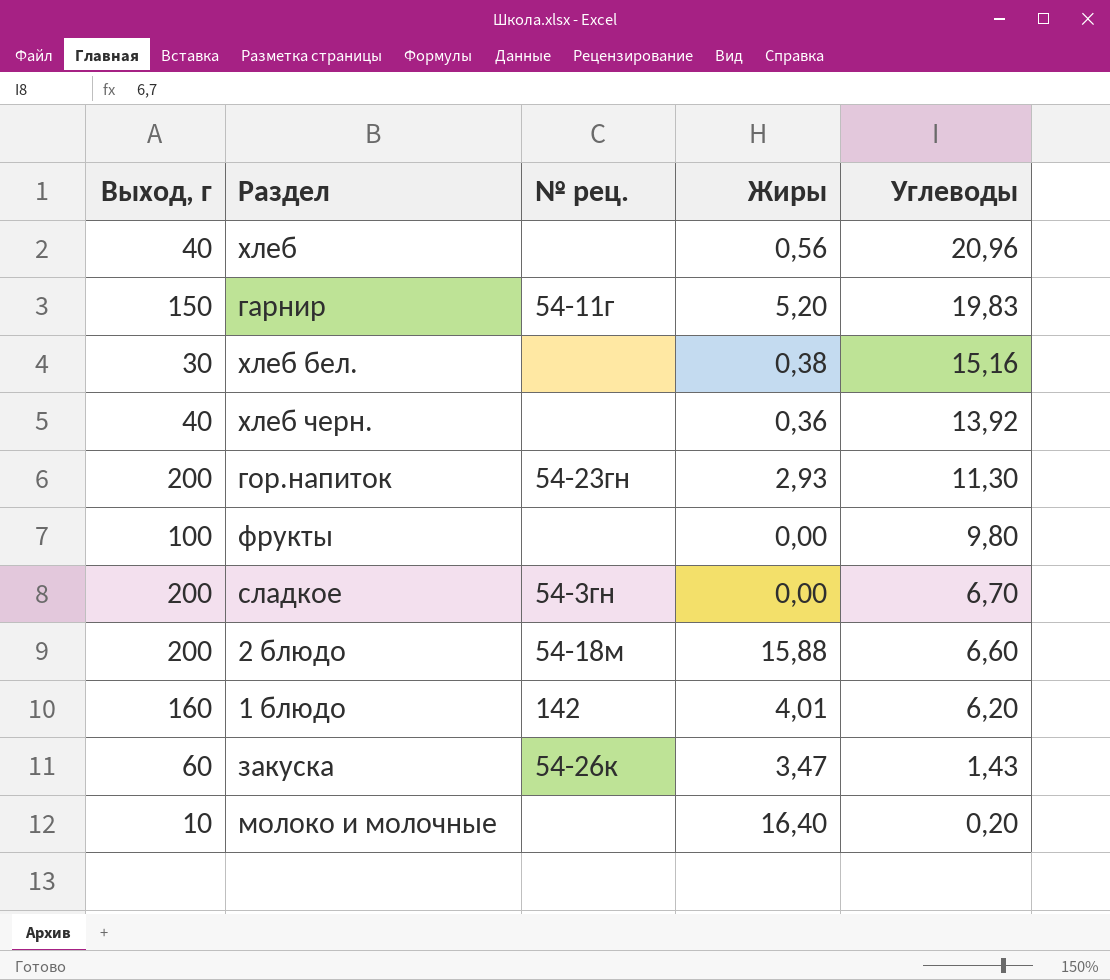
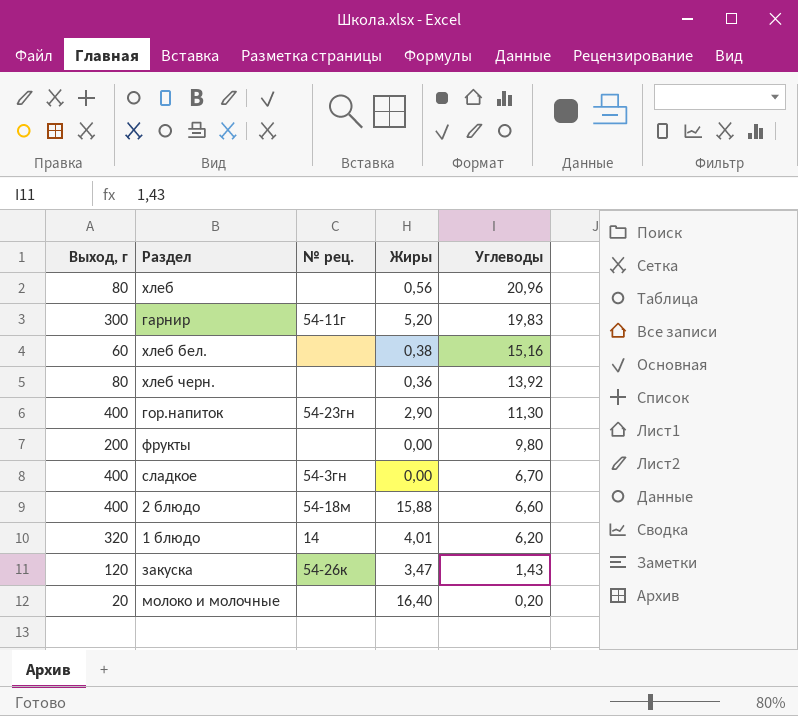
хлеб | Выход, г: 40 -> 80
гарнир | Выход, г: 150 -> 300
хлеб бел. | Выход, г: 30 -> 60
хлеб черн. | Выход, г: 40 -> 80
гор.напиток | Выход, г: 200 -> 400
гор.напиток | Жиры: 2,93 -> 2,90
фрукты | Выход, г: 100 -> 200
сладкое | Выход, г: 200 -> 400
2 блюдо | Выход, г: 200 -> 400
1 блюдо | Выход, г: 160 -> 320
1 блюдо | № рец.: 142 -> 14
закуска | Выход, г: 60 -> 120
молоко и молочные | Выход, г: 10 -> 20

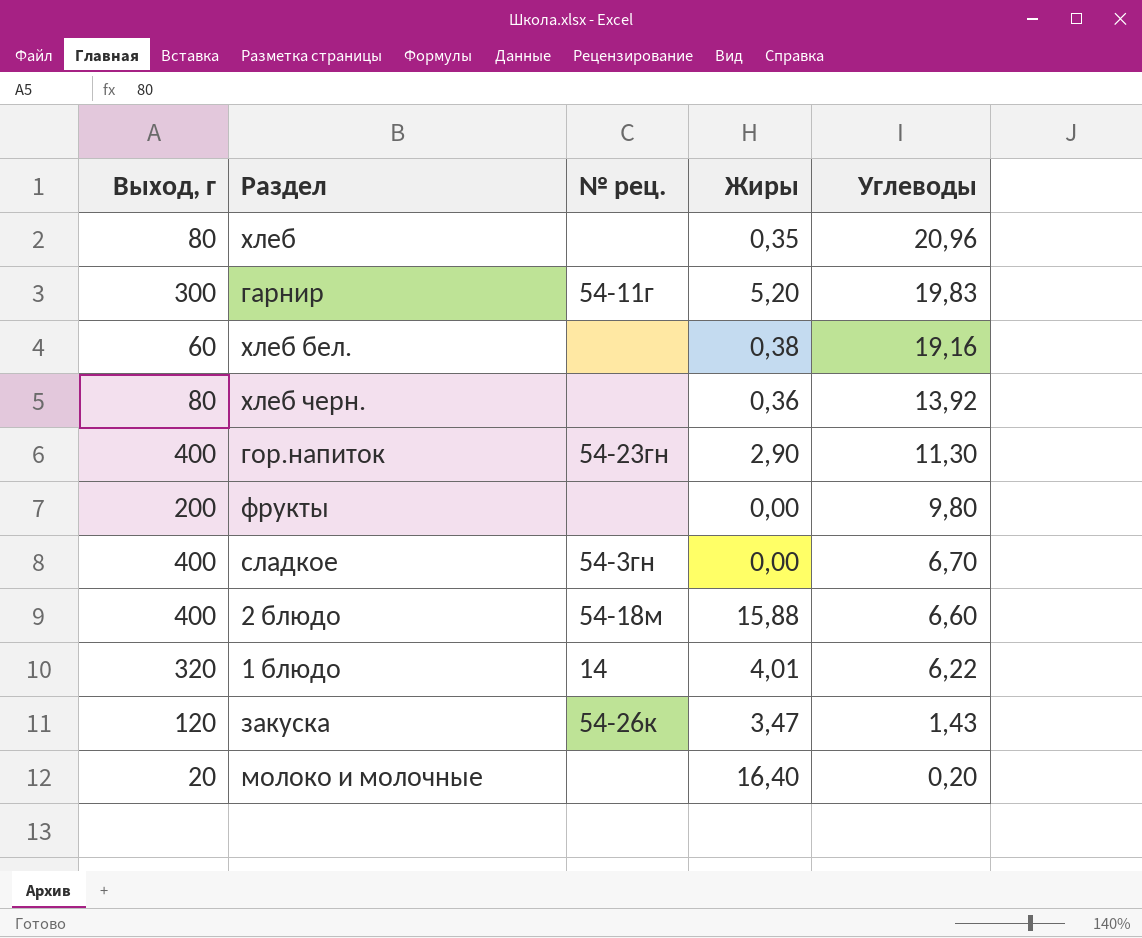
хлеб | Жиры: 0,56 -> 0,35
хлеб бел. | Углеводы: 15,16 -> 19,16
1 блюдо | Углеводы: 6,20 -> 6,22

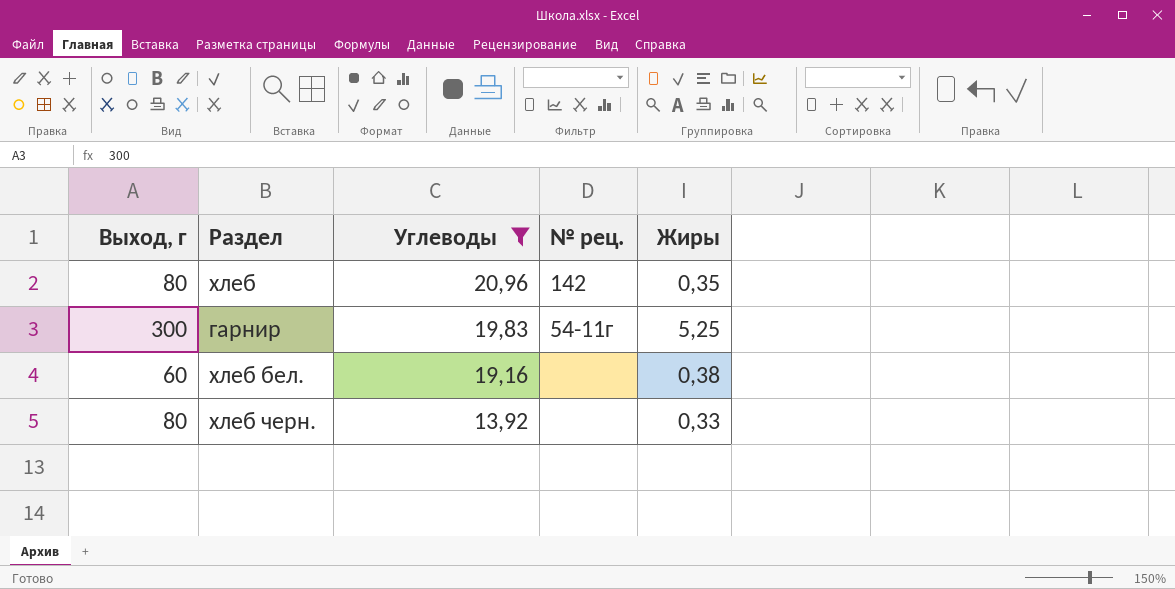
filter: none -> Углеводы >= 13,92
column Углеводы | position: 5 -> 3
хлеб | № рец.: none -> 142
гарнир | Жиры: 5,20 -> 5,25
хлеб черн. | Жиры: 0,36 -> 0,33

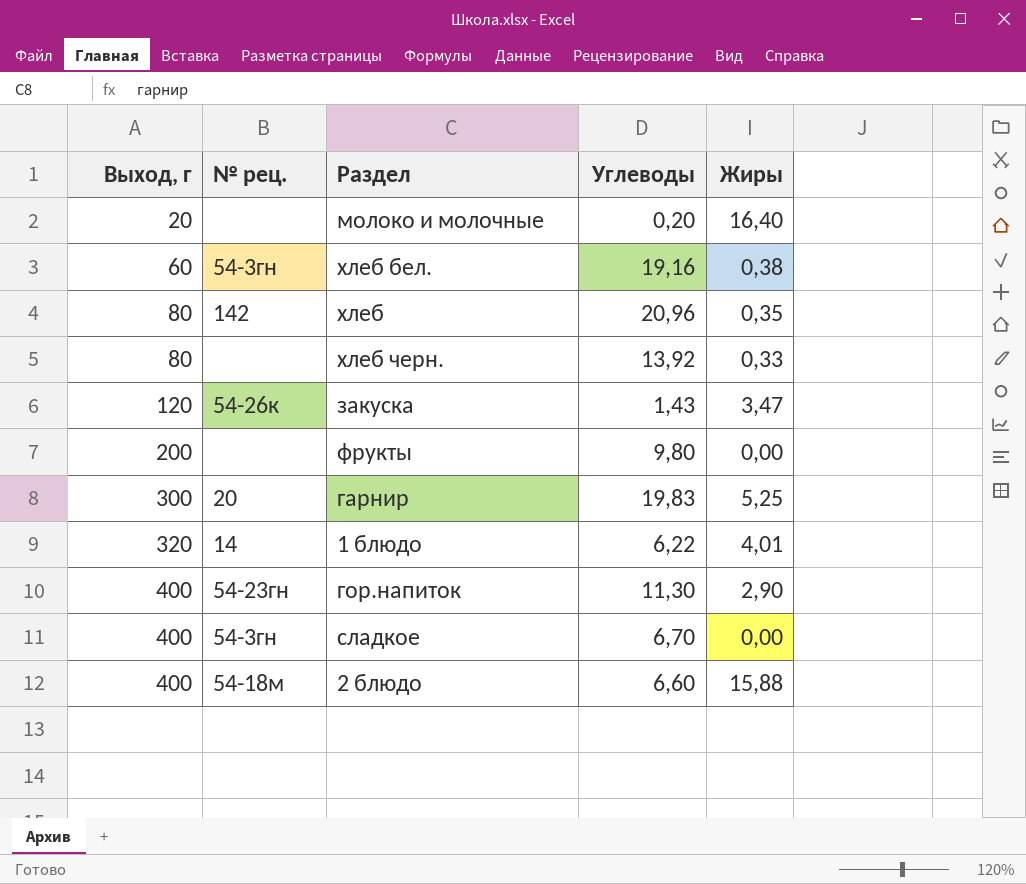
filter: Углеводы >= 13,92 -> none
row order: Углеводы descending -> Выход, г ascending
column № рец. | position: 4 -> 2
хлеб бел. | № рец.: none -> 54-3гн
гарнир | № рец.: 54-11г -> 20

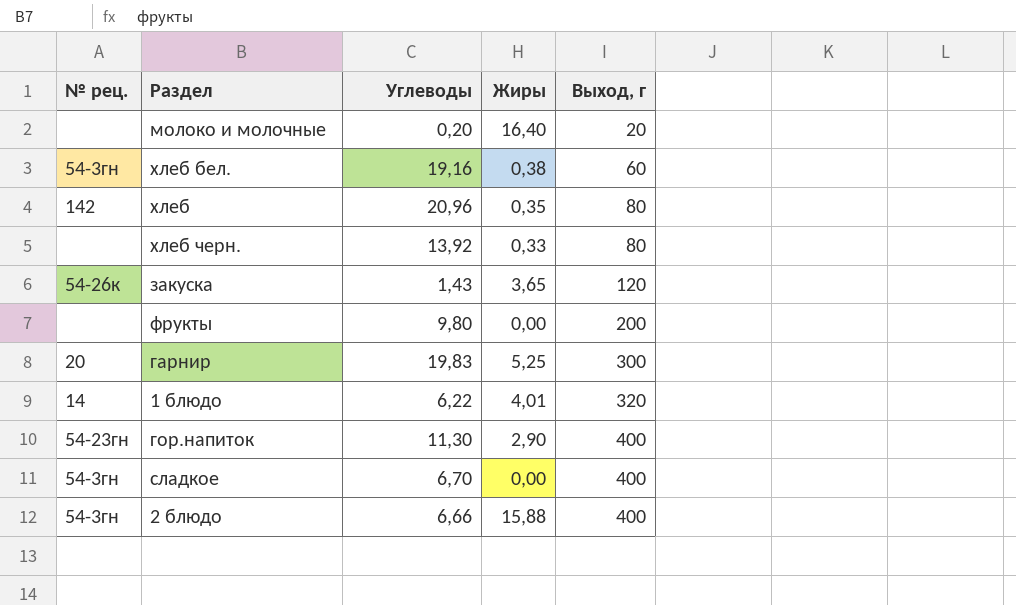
column Выход, г | position: 1 -> 5
закуска | Жиры: 3,47 -> 3,65
2 блюдо | № рец.: 54-18м -> 54-3гн
2 блюдо | Углеводы: 6,60 -> 6,66

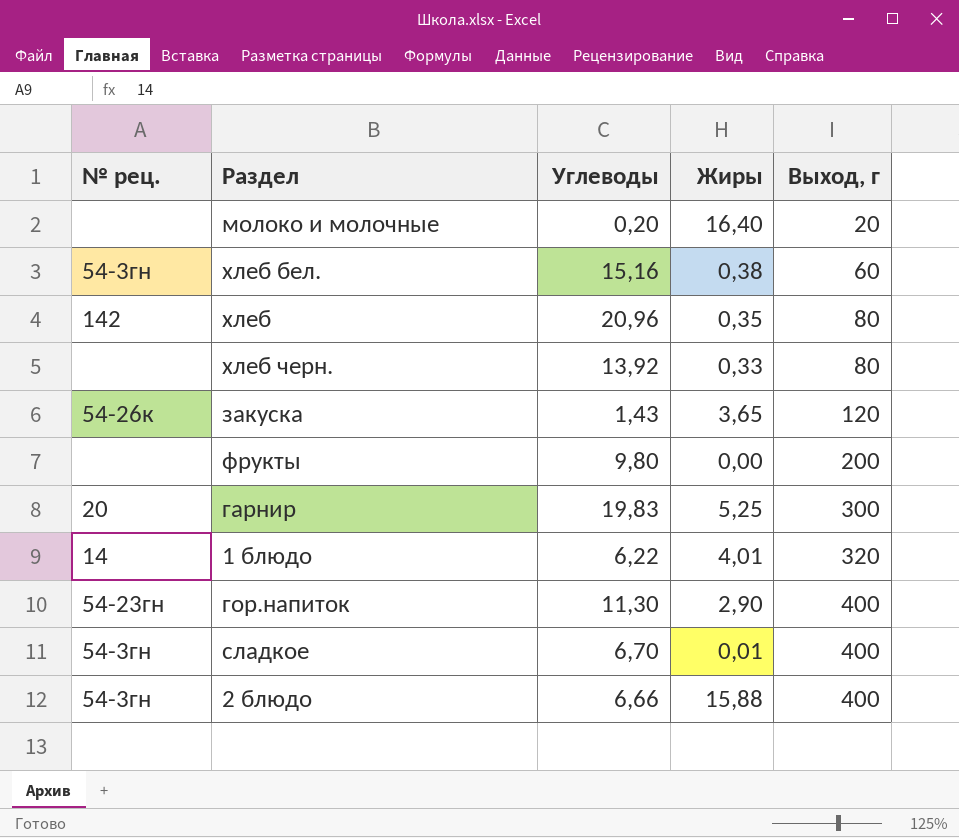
хлеб бел. | Углеводы: 19,16 -> 15,16
сладкое | Жиры: 0,00 -> 0,01

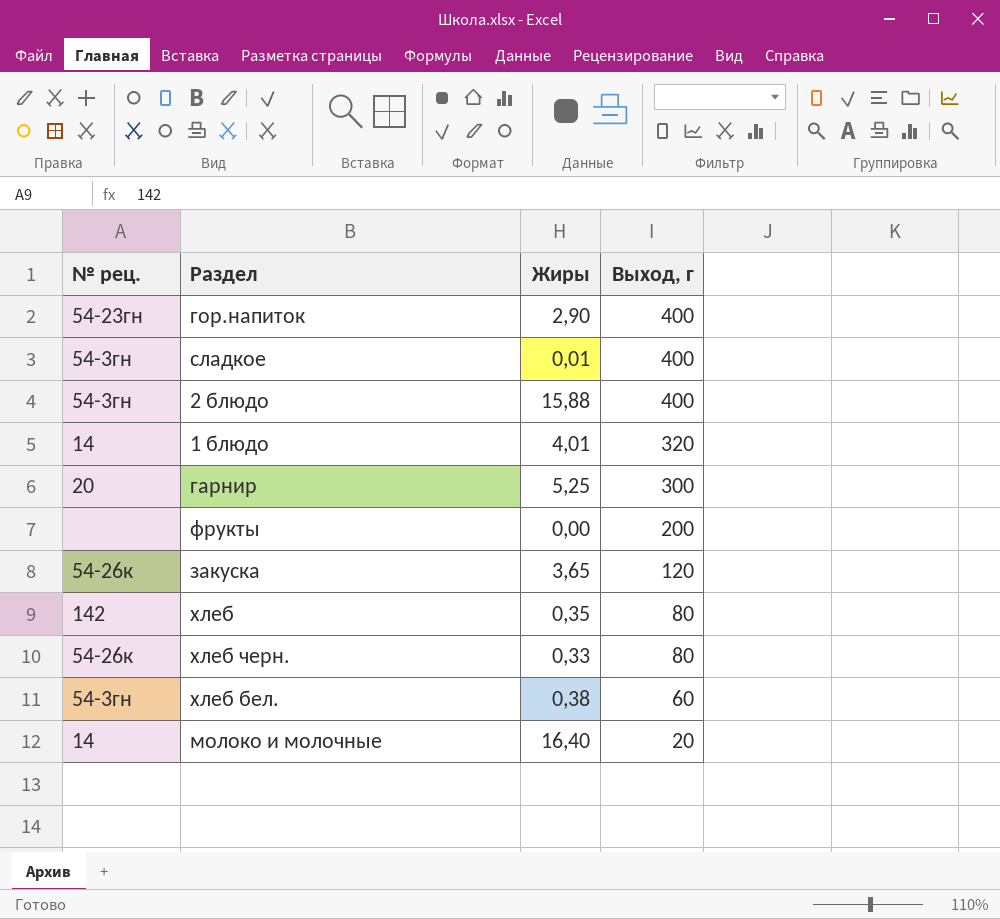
row order: Выход, г ascending -> Выход, г descending
column Углеводы | position: 3 -> none
хлеб черн. | № рец.: none -> 54-26к
молоко и молочные | № рец.: none -> 14

